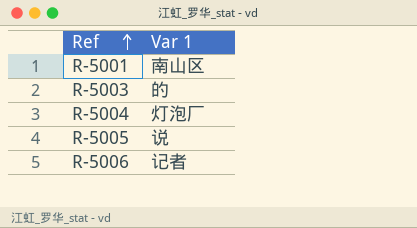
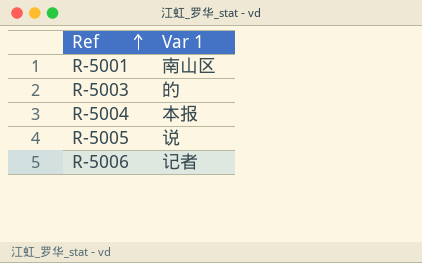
R-5004 | Var 1: 灯泡厂 -> 本报

